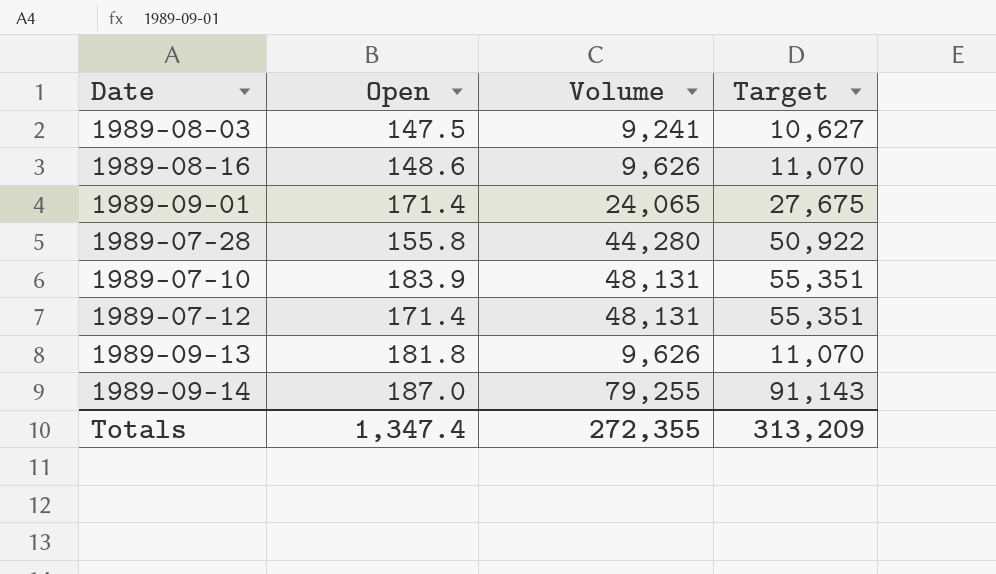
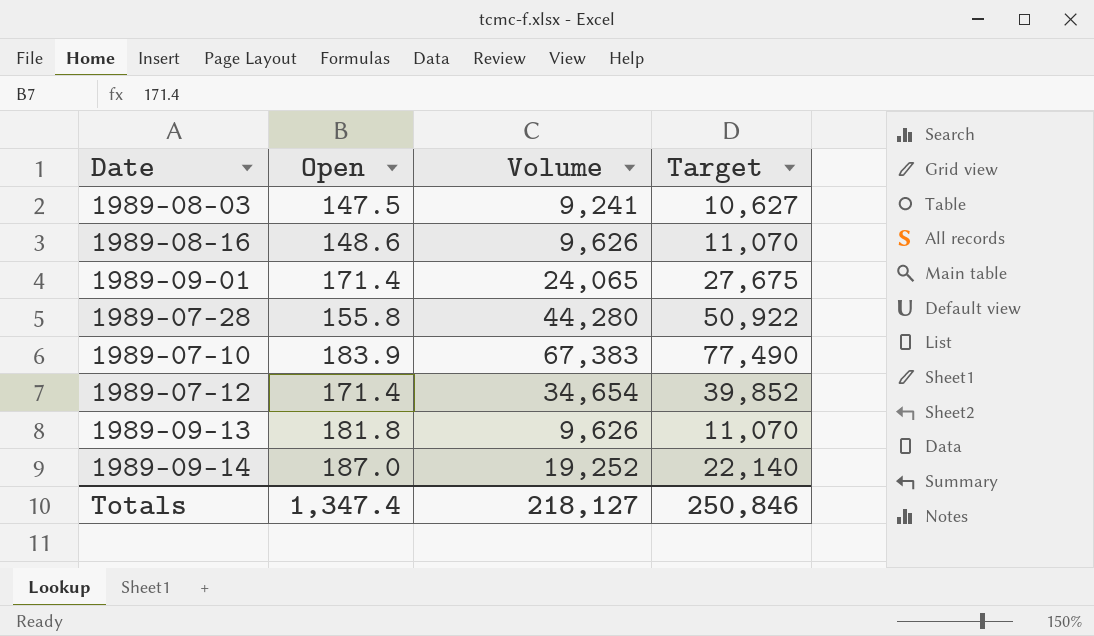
1989-07-10 | Volume: 48,131 -> 67,383
1989-07-10 | Target: 55,351 -> 77,490
1989-07-12 | Volume: 48,131 -> 34,654
1989-07-12 | Target: 55,351 -> 39,852
1989-09-14 | Volume: 79,255 -> 19,252
1989-09-14 | Target: 91,143 -> 22,140
Totals | Volume: 272,355 -> 218,127
Totals | Target: 313,209 -> 250,846

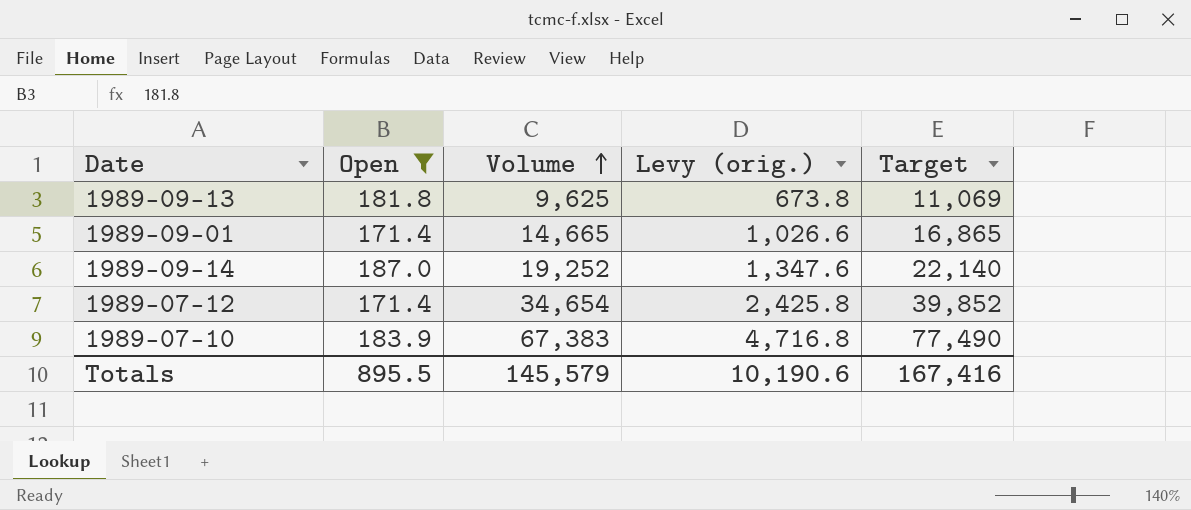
filter: none -> Open >= 171.4
row order: none -> Volume ascending
column Levy (orig.) | formula: none -> [Volume] * 0.07
1989-09-13 | Volume: 9,626 -> 9,625
1989-09-13 | Target: 11,070 -> 11,069
1989-09-01 | Volume: 24,065 -> 14,665
1989-09-01 | Target: 27,675 -> 16,865
Totals | Open: 1,347.4 -> 895.5
Totals | Volume: 218,127 -> 145,579
Totals | Target: 250,846 -> 167,416

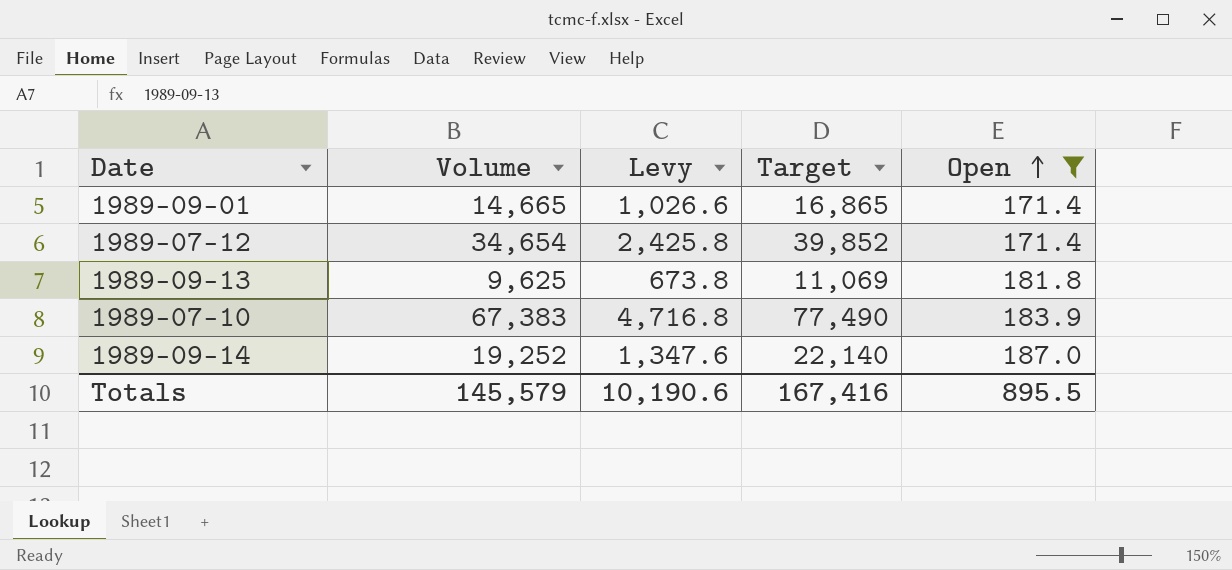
row order: Volume ascending -> Open ascending
column name: Levy (orig.) -> Levy
column Open | position: 2 -> 5

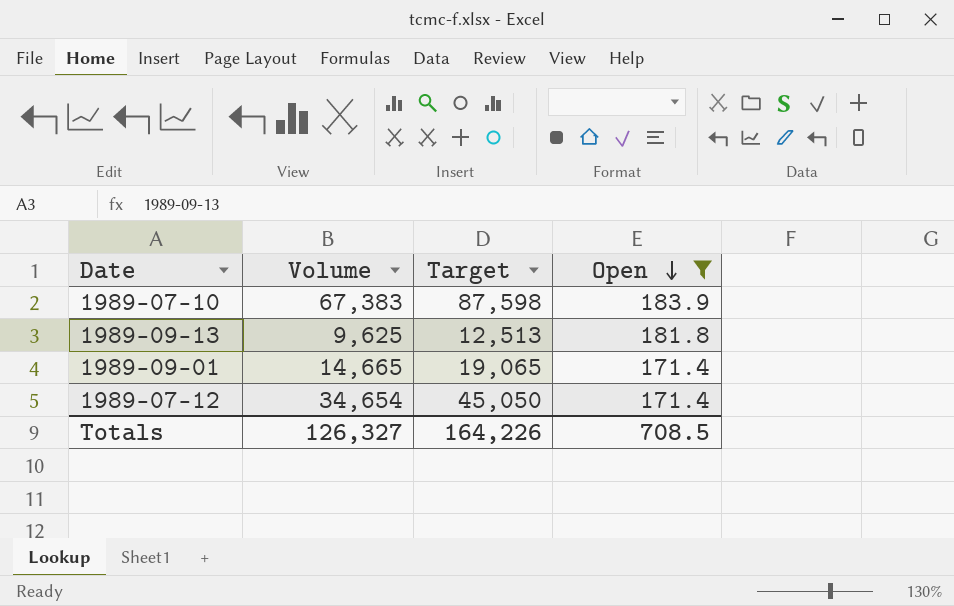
row order: Open ascending -> Open descending
column Levy | formula: [Volume] * 0.07 -> none
column Target | formula: [Volume] * 1.15 -> [Volume] * 1.3
row 1989-09-14: 19,252 | 1,347.6 | 22,140 | 187.0 -> none
Totals | Volume: 145,579 -> 126,327
Totals | Target: 167,416 -> 164,226
Totals | Open: 895.5 -> 708.5

